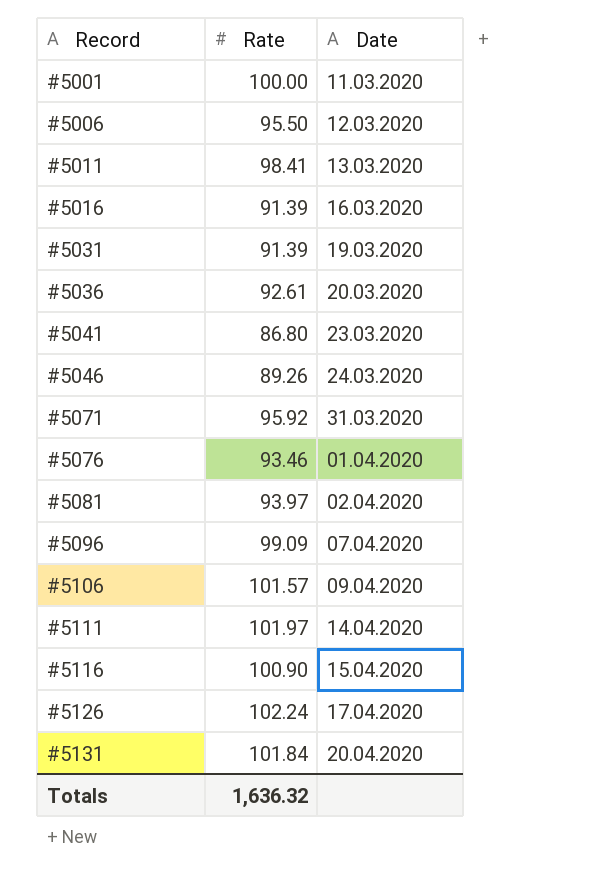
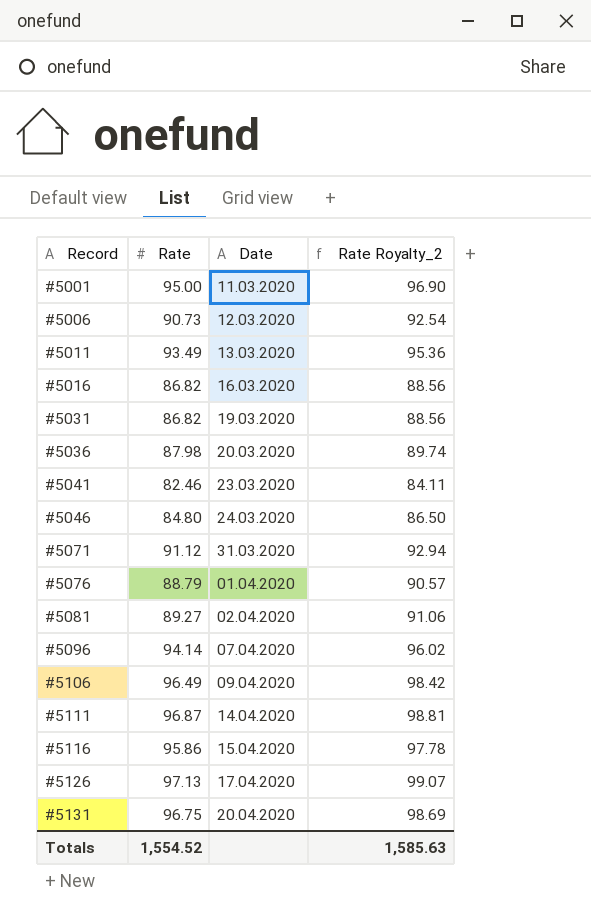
column Rate Royalty_2 | formula: none -> [Rate] * 1.02
#5001 | Rate: 100.00 -> 95.00
#5006 | Rate: 95.50 -> 90.73
#5011 | Rate: 98.41 -> 93.49
#5016 | Rate: 91.39 -> 86.82
#5031 | Rate: 91.39 -> 86.82
#5036 | Rate: 92.61 -> 87.98
#5041 | Rate: 86.80 -> 82.46
#5046 | Rate: 89.26 -> 84.80
#5071 | Rate: 95.92 -> 91.12
#5076 | Rate: 93.46 -> 88.79
#5081 | Rate: 93.97 -> 89.27
#5096 | Rate: 99.09 -> 94.14
#5106 | Rate: 101.57 -> 96.49
#5111 | Rate: 101.97 -> 96.87
#5116 | Rate: 100.90 -> 95.86
#5126 | Rate: 102.24 -> 97.13
#5131 | Rate: 101.84 -> 96.75
Totals | Rate: 1,636.32 -> 1,554.52

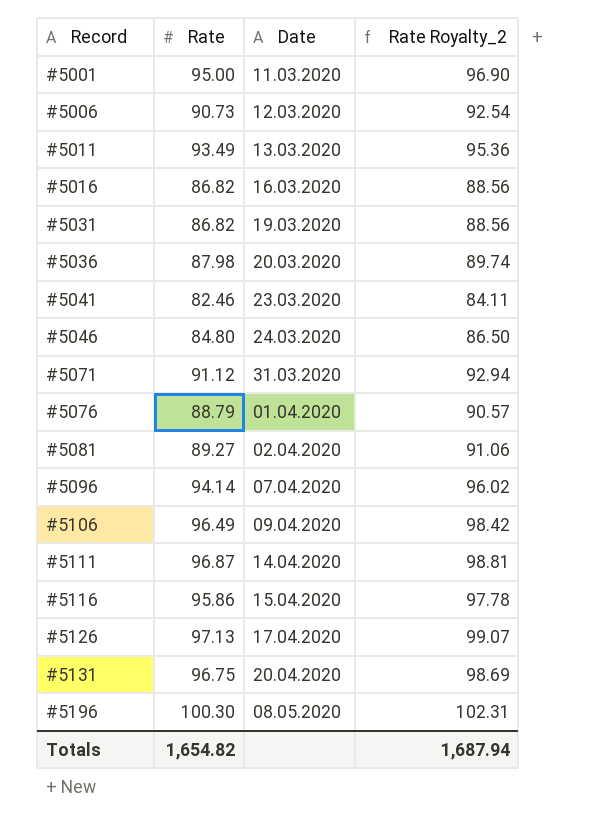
row #5196: none -> 100.30 | 08.05.2020 | 102.31
Totals | Rate: 1,554.52 -> 1,654.82
Totals | Rate Royalty_2: 1,585.63 -> 1,687.94

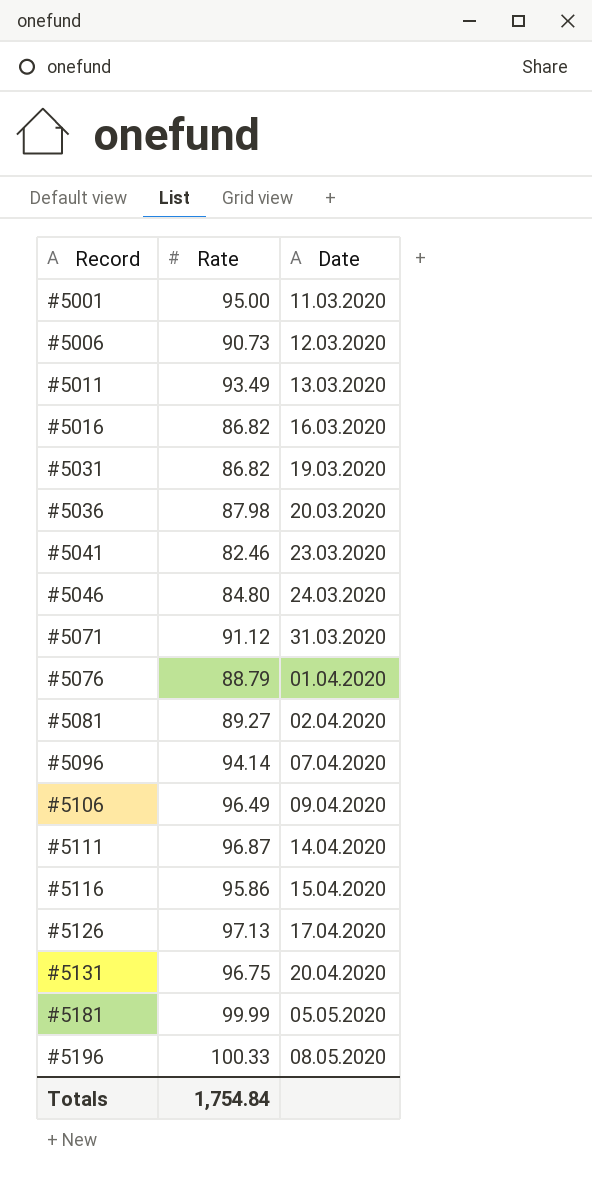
column Rate Royalty_2 | formula: [Rate] * 1.02 -> none
row #5181: none -> 99.99 | 05.05.2020
#5196 | Rate: 100.30 -> 100.33
Totals | Rate: 1,654.82 -> 1,754.84

